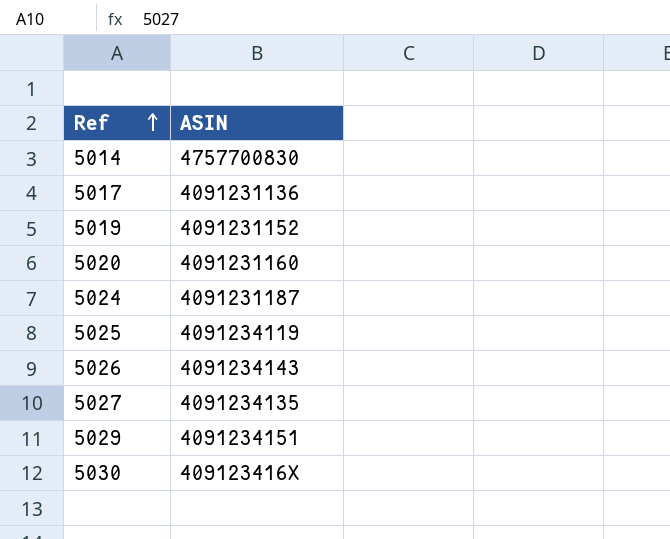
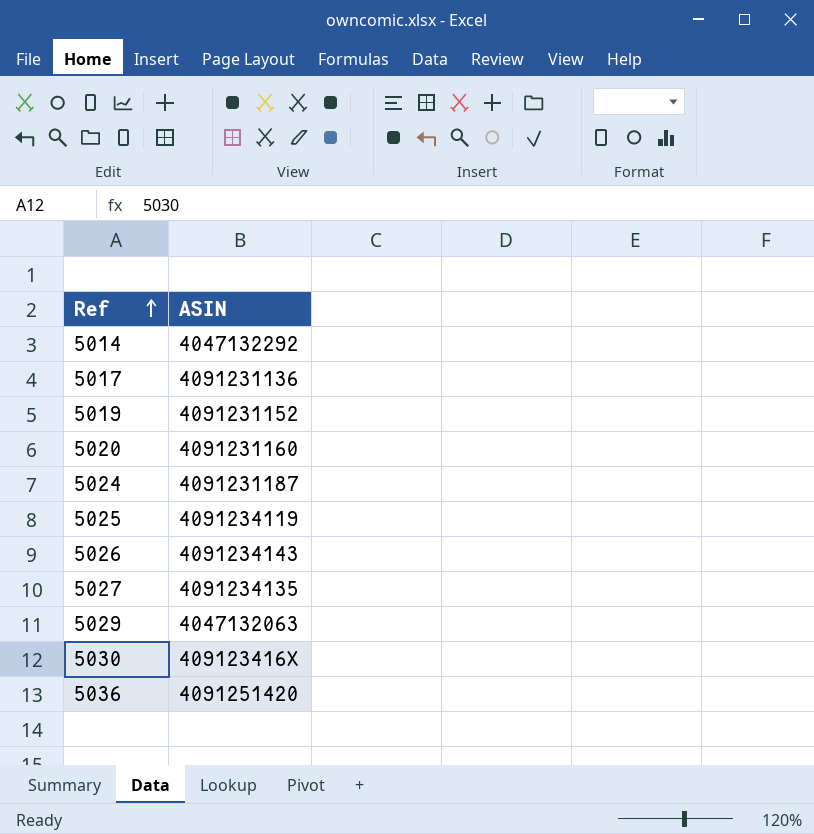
5014 | ASIN: 4757700830 -> 4047132292
5029 | ASIN: 4091234151 -> 4047132063
row 5036: none -> 4091251420

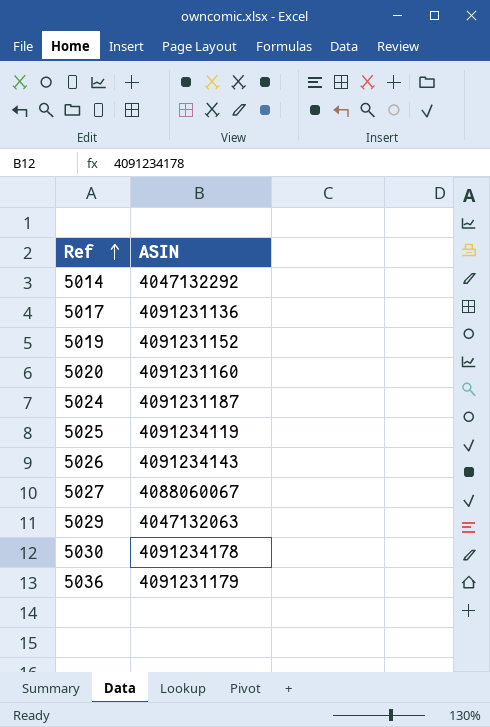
5027 | ASIN: 4091234135 -> 4088060067
5030 | ASIN: 409123416X -> 4091234178
5036 | ASIN: 4091251420 -> 4091231179

